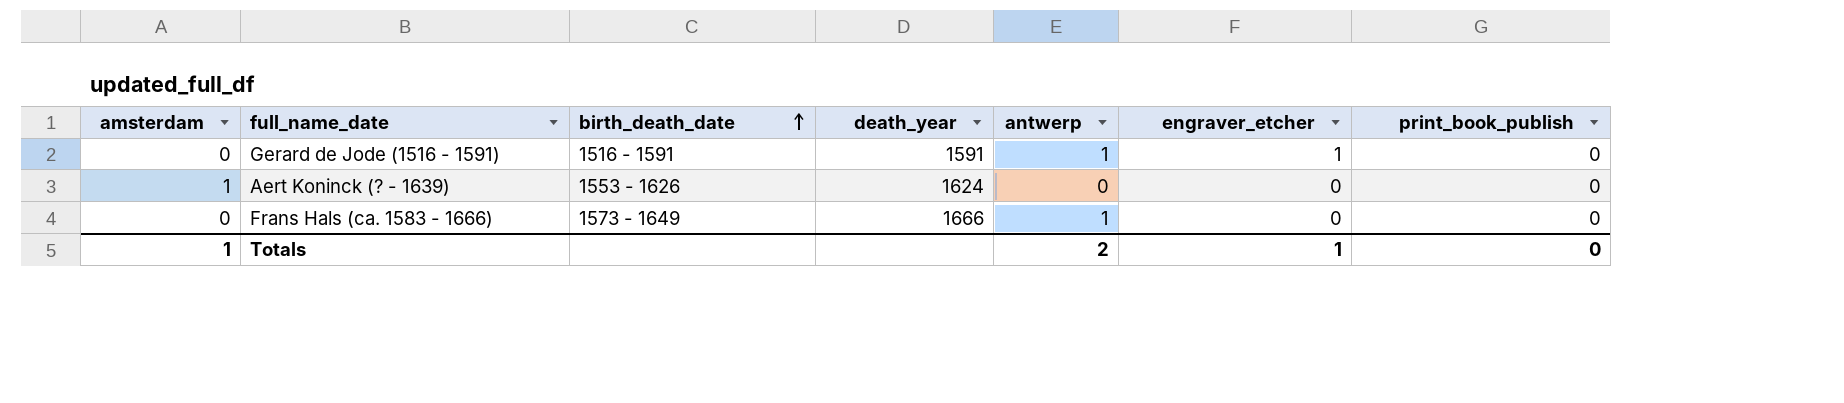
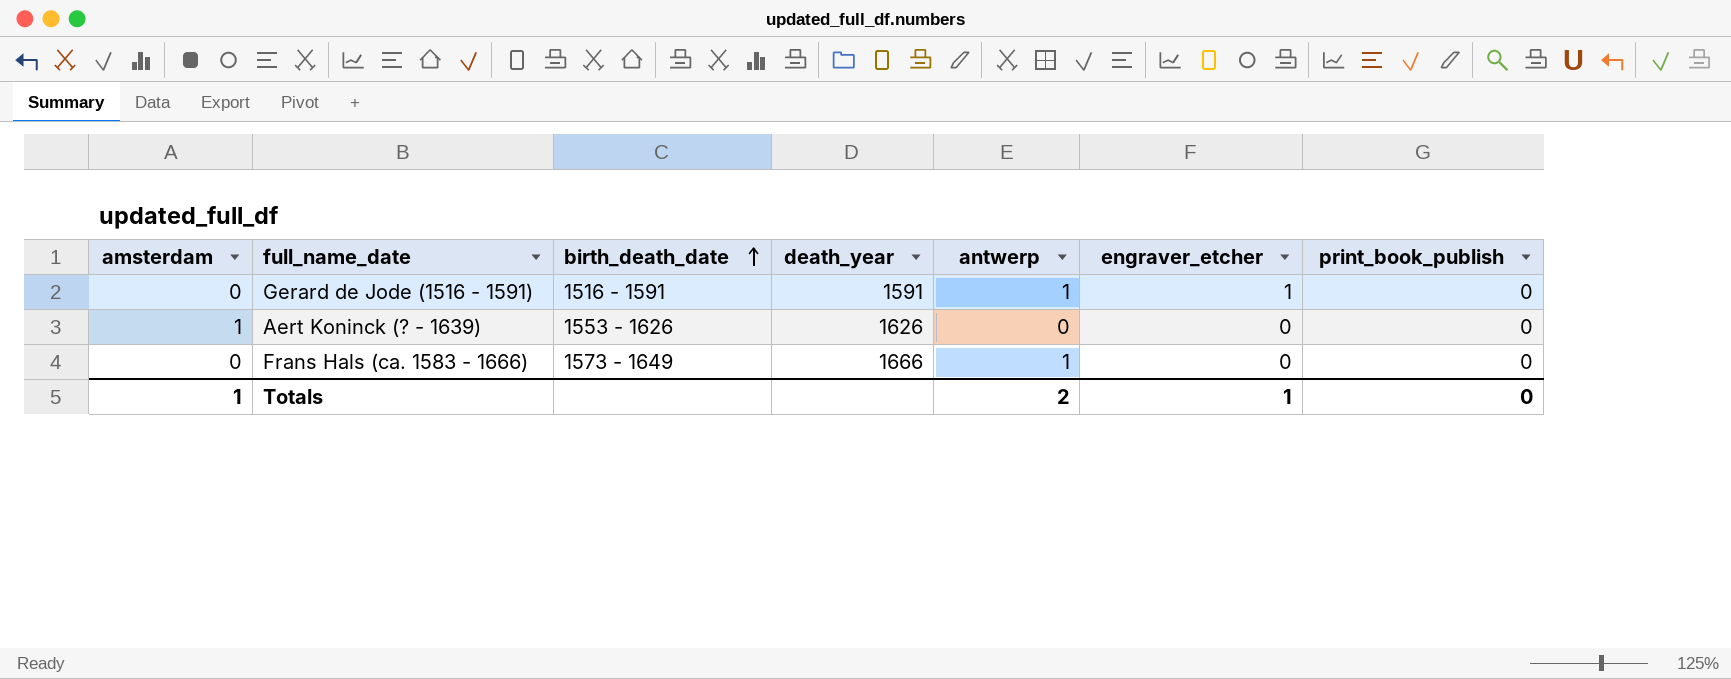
Aert Koninck (? - 1639) | death_year: 1624 -> 1626

